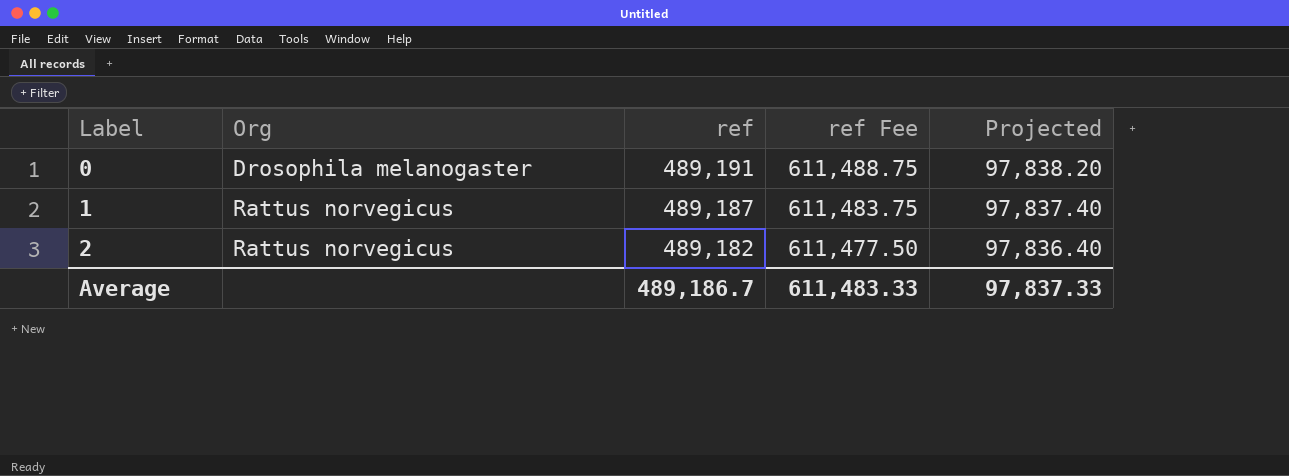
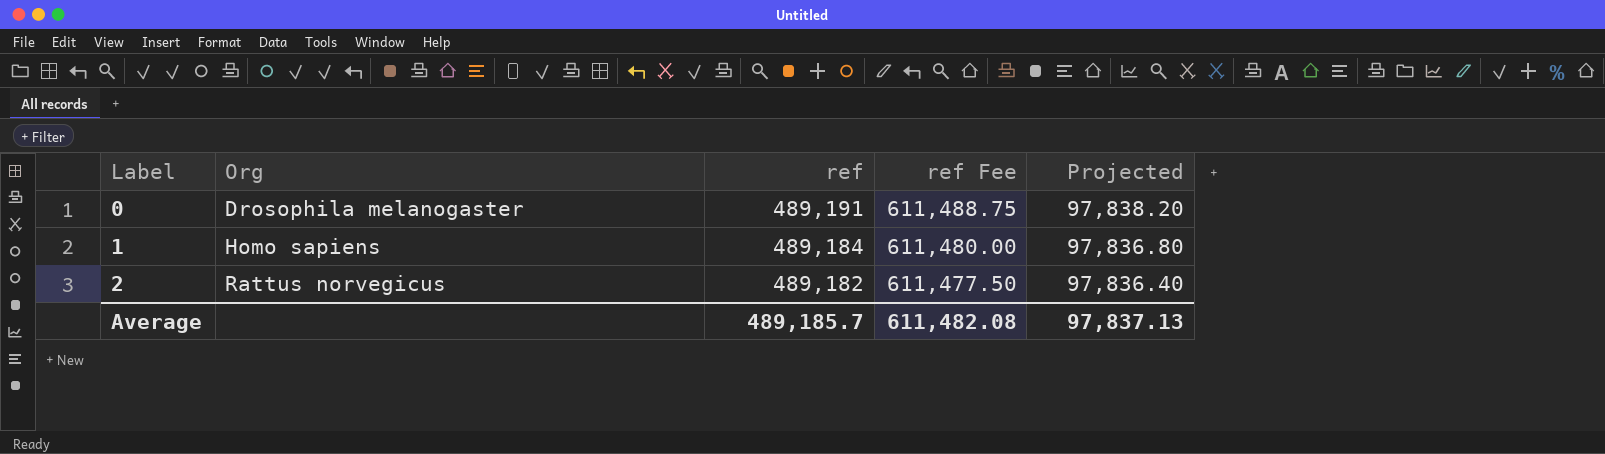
1 | Org: Rattus norvegicus -> Homo sapiens
1 | ref: 489,187 -> 489,184
1 | ref Fee: 611,483.75 -> 611,480.00
1 | Projected: 97,837.40 -> 97,836.80
Average | ref: 489,186.7 -> 489,185.7
Average | ref Fee: 611,483.33 -> 611,482.08
Average | Projected: 97,837.33 -> 97,837.13

